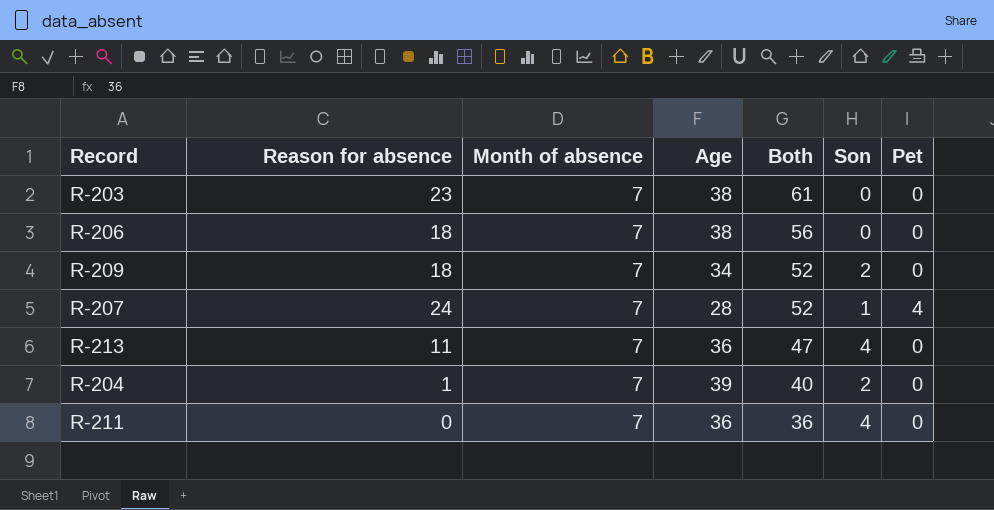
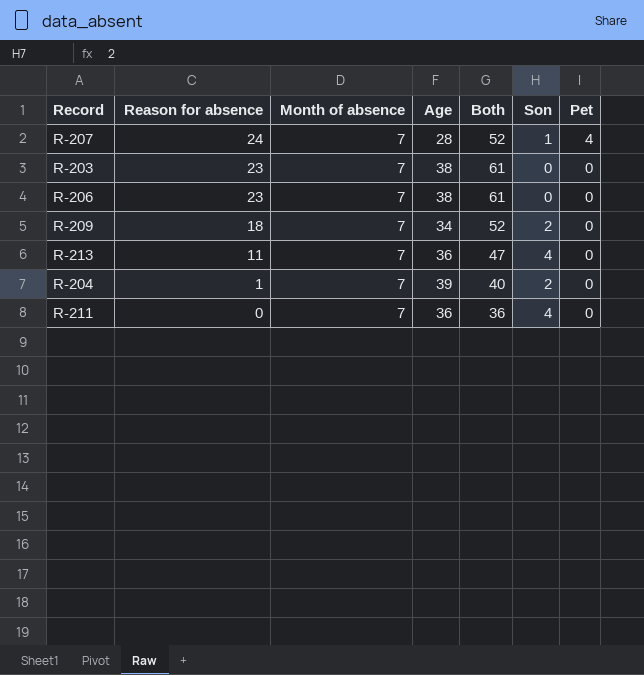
row order: Both descending -> Reason for absence descending
R-206 | Reason for absence: 18 -> 23
R-206 | Both: 56 -> 61

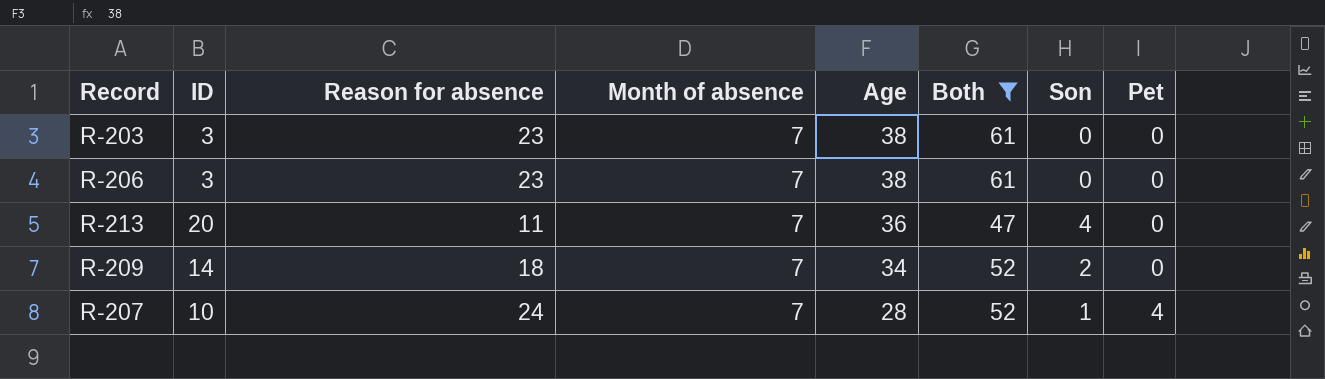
filter: none -> Both >= 47
row order: Reason for absence descending -> Age descending
column ID | position: none -> 2

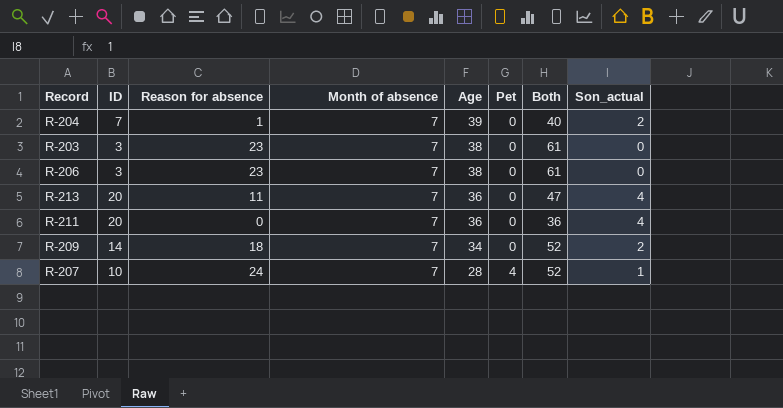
filter: Both >= 47 -> none
column Pet | position: 8 -> 6
column name: Son -> Son_actual

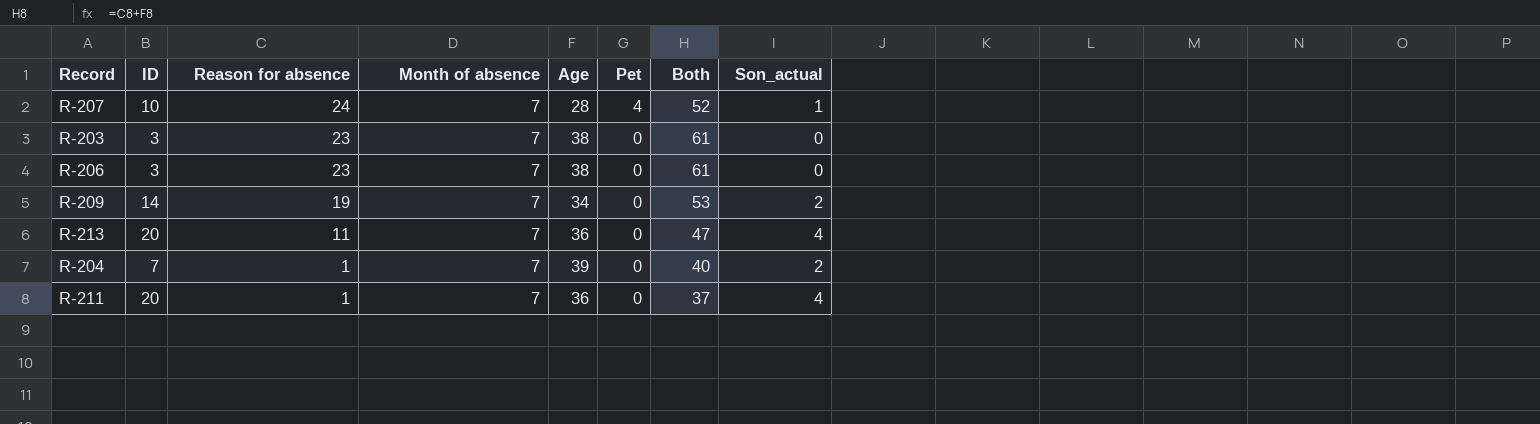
row order: Age descending -> Reason for absence descending
R-209 | Reason for absence: 18 -> 19
R-209 | Both: 52 -> 53
R-211 | Reason for absence: 0 -> 1
R-211 | Both: 36 -> 37

